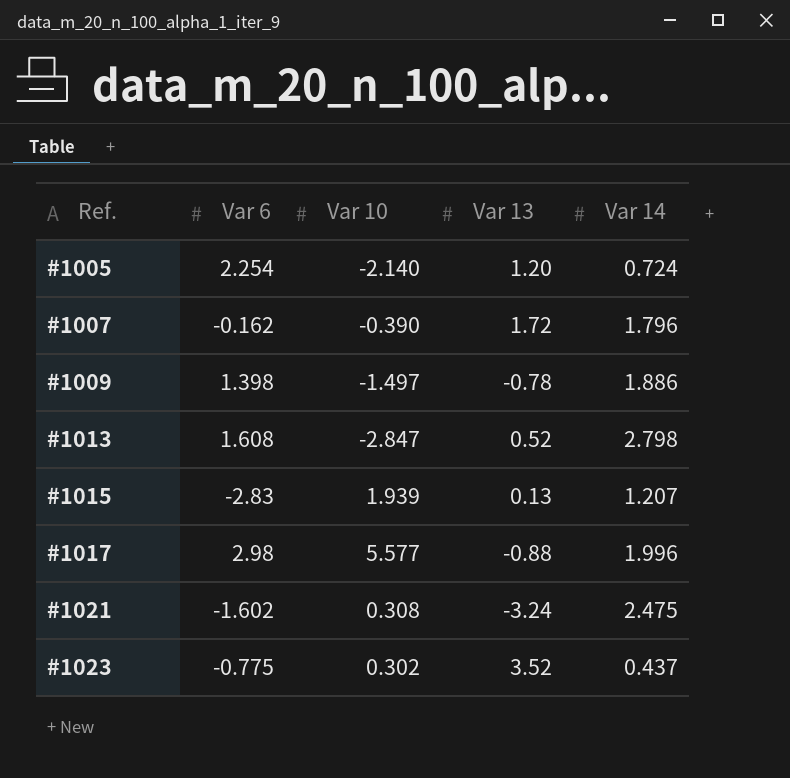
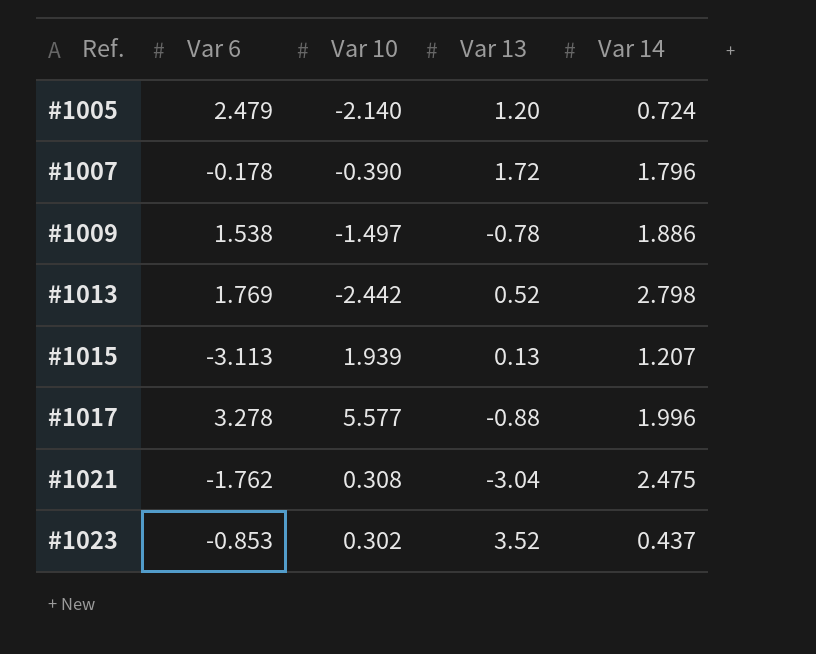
#1005 | Var 6: 2.254 -> 2.479
#1007 | Var 6: -0.162 -> -0.178
#1009 | Var 6: 1.398 -> 1.538
#1013 | Var 6: 1.608 -> 1.769
#1013 | Var 10: -2.847 -> -2.442
#1015 | Var 6: -2.83 -> -3.113
#1017 | Var 6: 2.98 -> 3.278
#1021 | Var 6: -1.602 -> -1.762
#1021 | Var 13: -3.24 -> -3.04
#1023 | Var 6: -0.775 -> -0.853

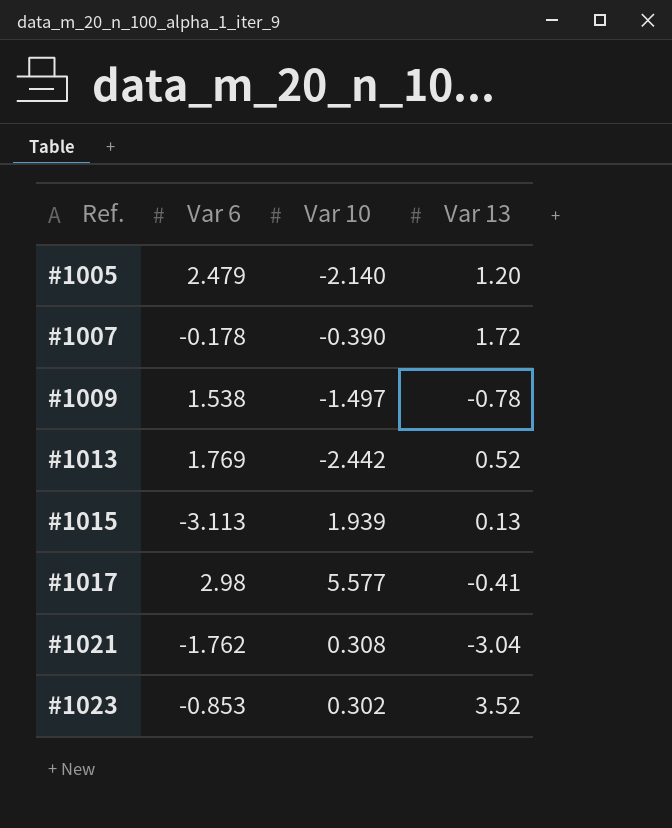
column Var 14 | position: 5 -> none
#1017 | Var 6: 3.278 -> 2.98
#1017 | Var 13: -0.88 -> -0.41

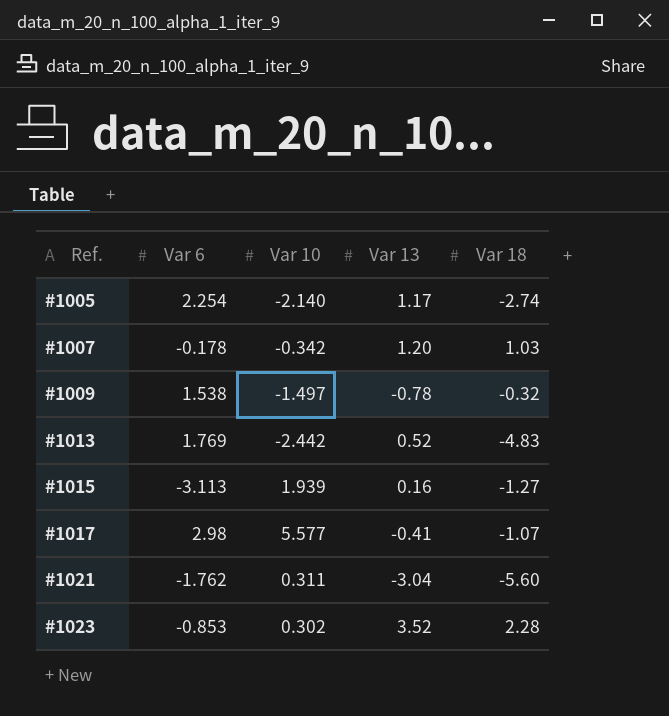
column Var 18 | position: none -> 5
#1005 | Var 6: 2.479 -> 2.254
#1005 | Var 13: 1.20 -> 1.17
#1007 | Var 10: -0.390 -> -0.342
#1007 | Var 13: 1.72 -> 1.20
#1015 | Var 13: 0.13 -> 0.16
#1021 | Var 10: 0.308 -> 0.311

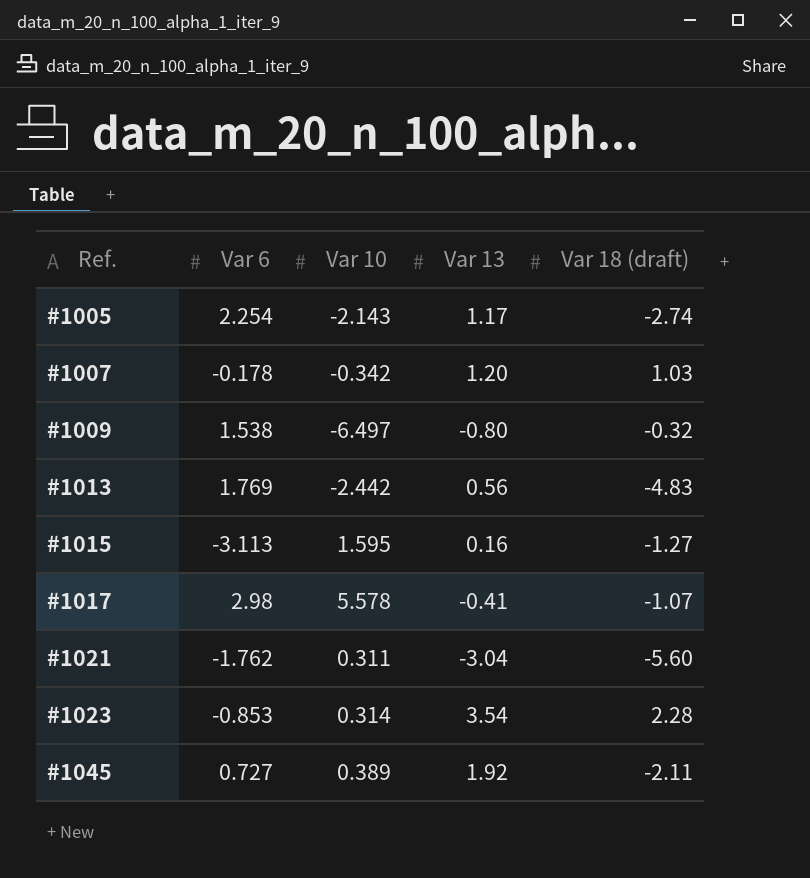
column name: Var 18 -> Var 18 (draft)
#1005 | Var 10: -2.140 -> -2.143
#1009 | Var 10: -1.497 -> -6.497
#1009 | Var 13: -0.78 -> -0.80
#1013 | Var 13: 0.52 -> 0.56
#1015 | Var 10: 1.939 -> 1.595
#1017 | Var 10: 5.577 -> 5.578
#1023 | Var 10: 0.302 -> 0.314
#1023 | Var 13: 3.52 -> 3.54
row #1045: none -> 0.727 | 0.389 | 1.92 | -2.11

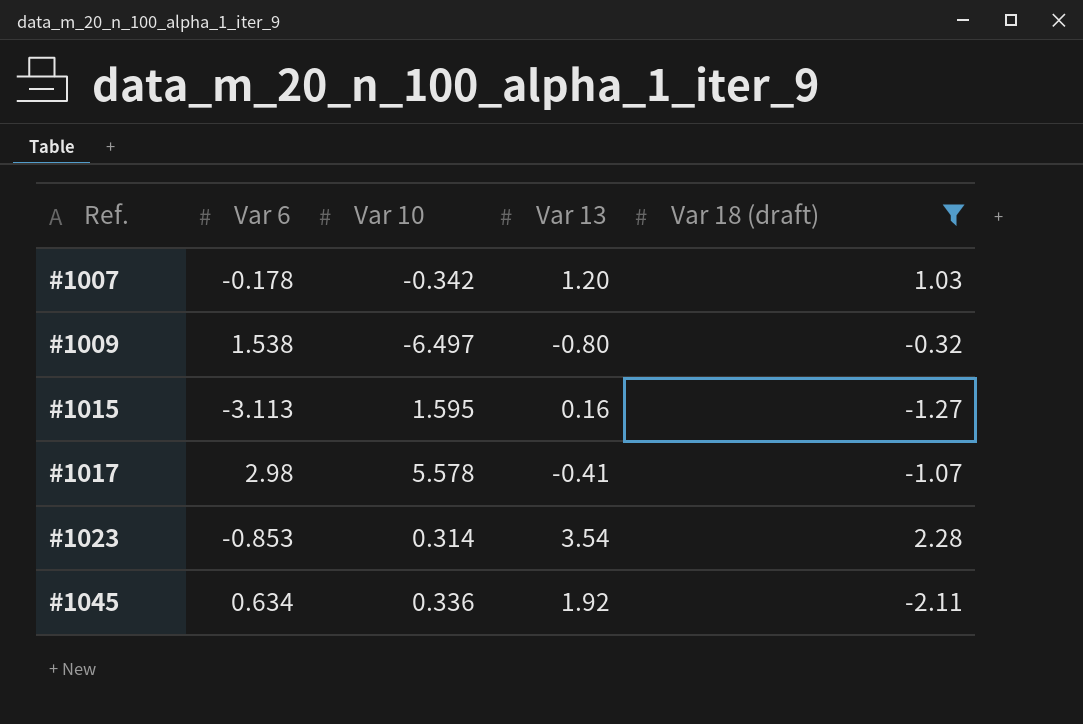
filter: none -> Var 18 (draft) >= -2.11
#1045 | Var 6: 0.727 -> 0.634
#1045 | Var 10: 0.389 -> 0.336

